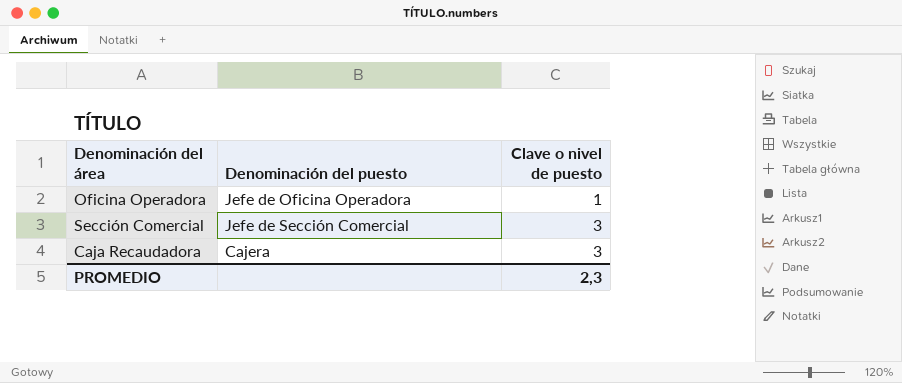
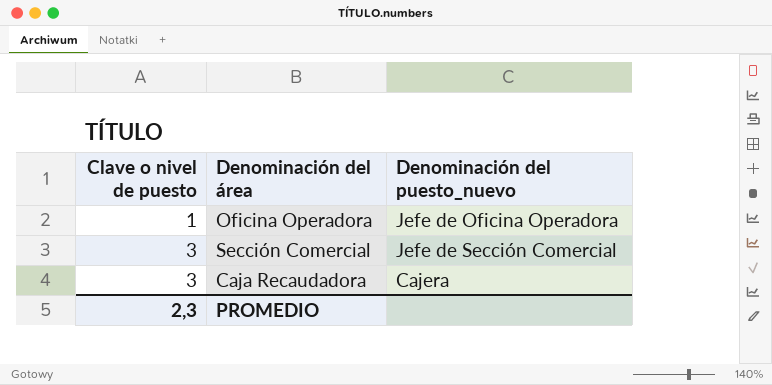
column Clave o nivel de puesto | position: 3 -> 1
column name: Denominación del puesto -> Denominación del puesto_nuevo

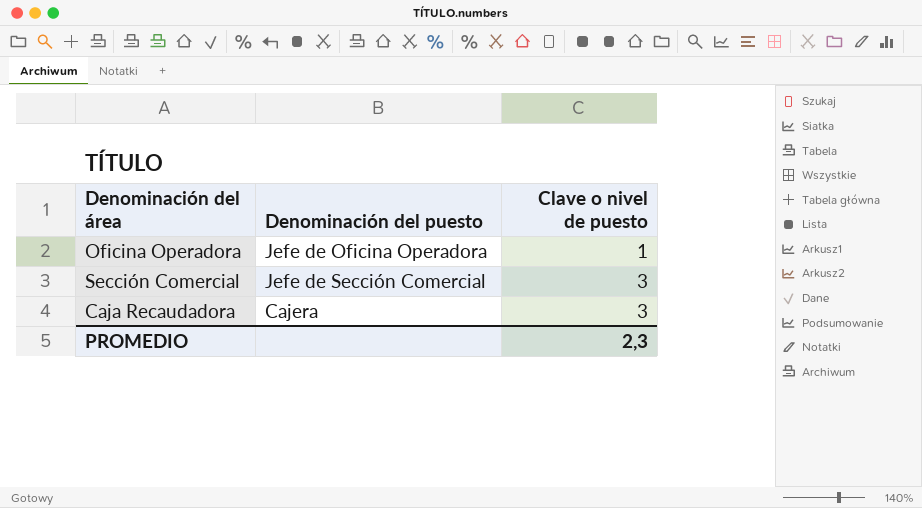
column name: Denominación del puesto_nuevo -> Denominación del puesto
column Clave o nivel de puesto | position: 1 -> 3

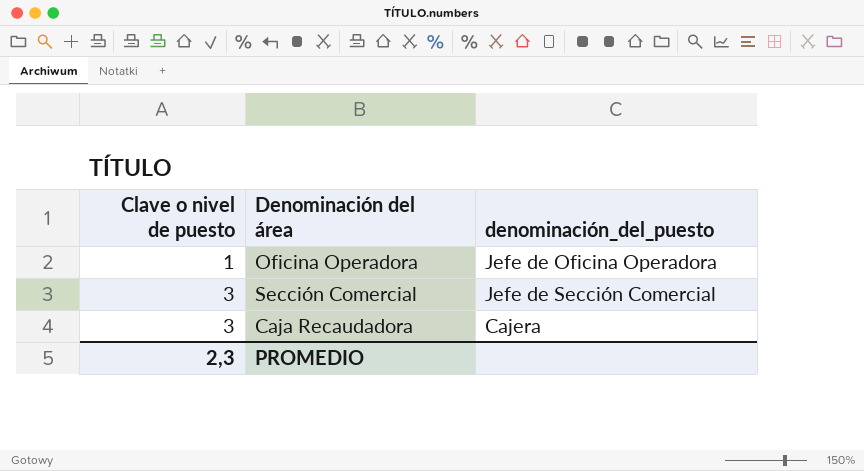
column Clave o nivel de puesto | position: 3 -> 1
column name: Denominación del puesto -> denominación_del_puesto

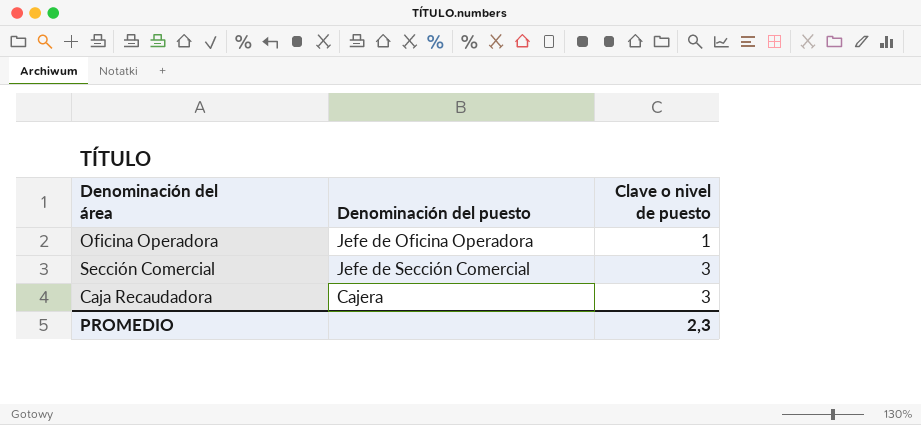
column name: denominación_del_puesto -> Denominación del puesto
column Clave o nivel de puesto | position: 1 -> 3

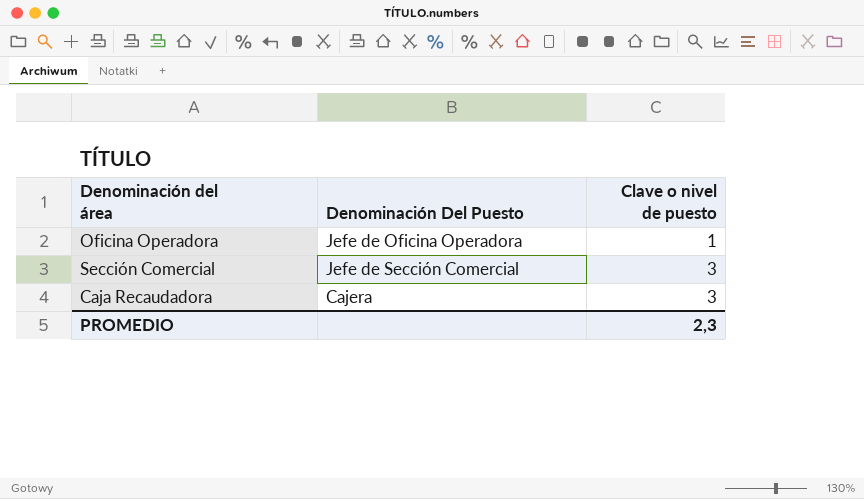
column name: Denominación del puesto -> Denominación Del Puesto

